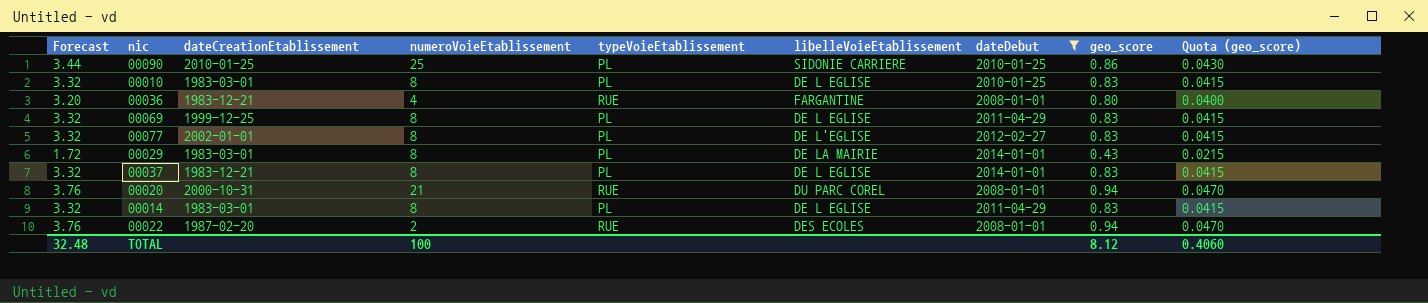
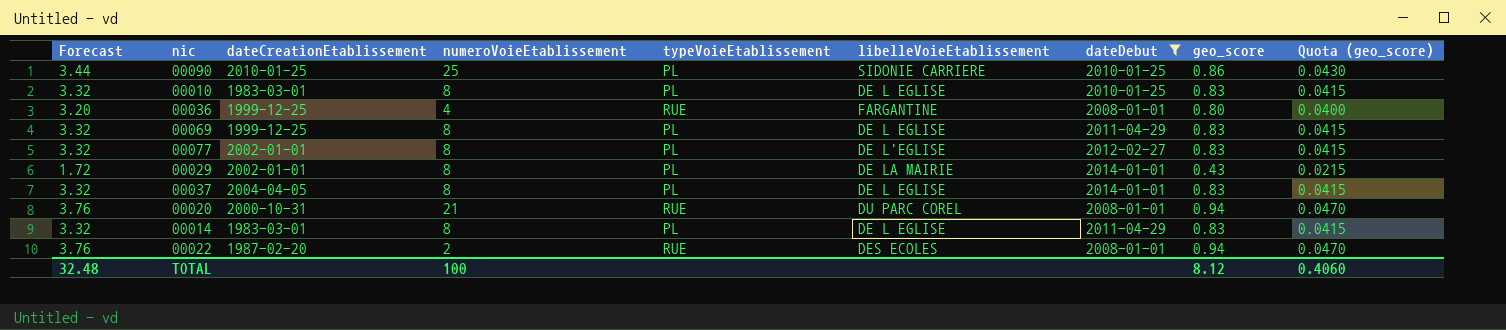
00036 | dateCreationEtablissement: 1983-12-21 -> 1999-12-25
00029 | dateCreationEtablissement: 1983-03-01 -> 2002-01-01
00037 | dateCreationEtablissement: 1983-12-21 -> 2004-04-05

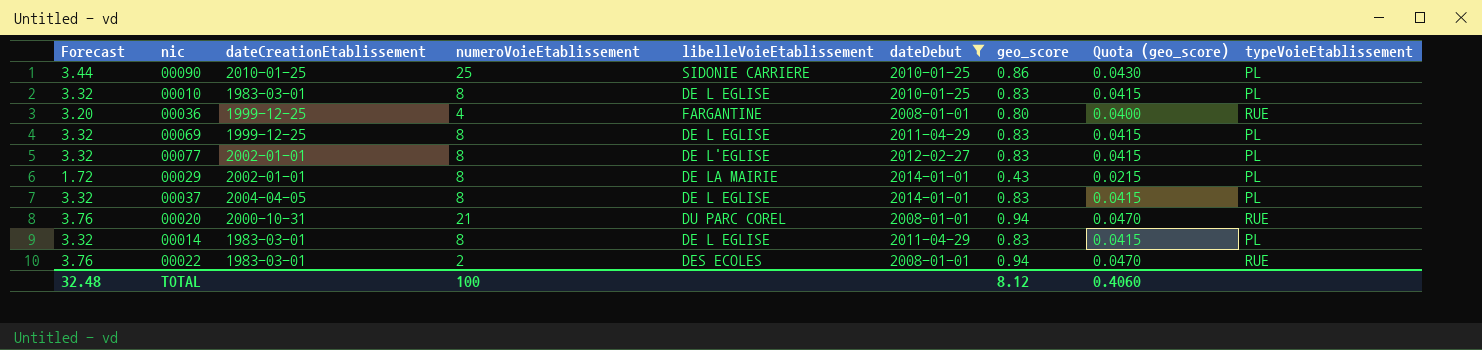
column typeVoieEtablissement | position: 5 -> 9
00022 | dateCreationEtablissement: 1987-02-20 -> 1983-03-01

